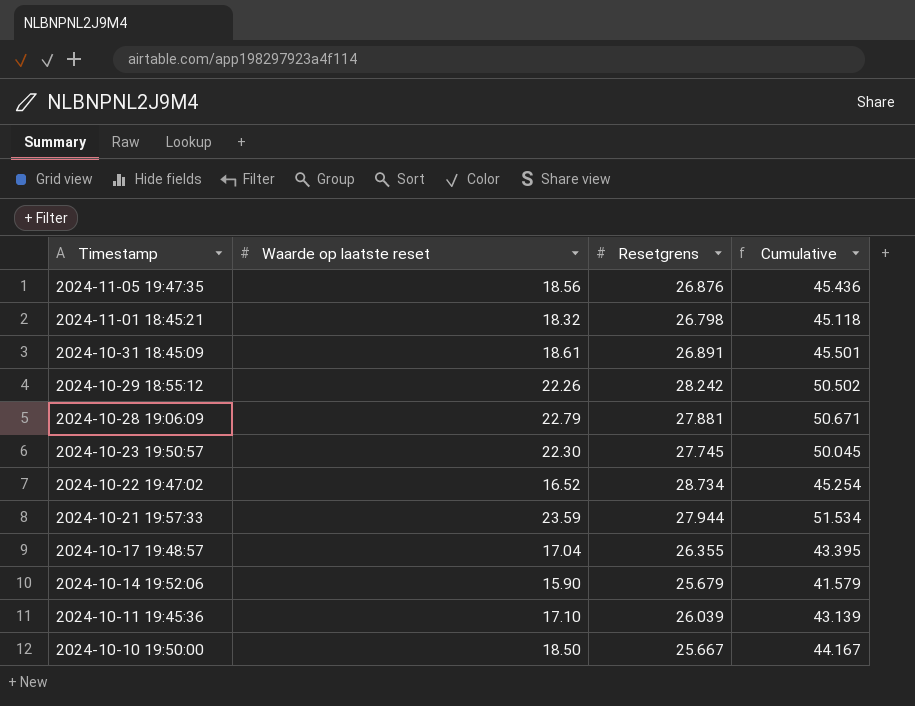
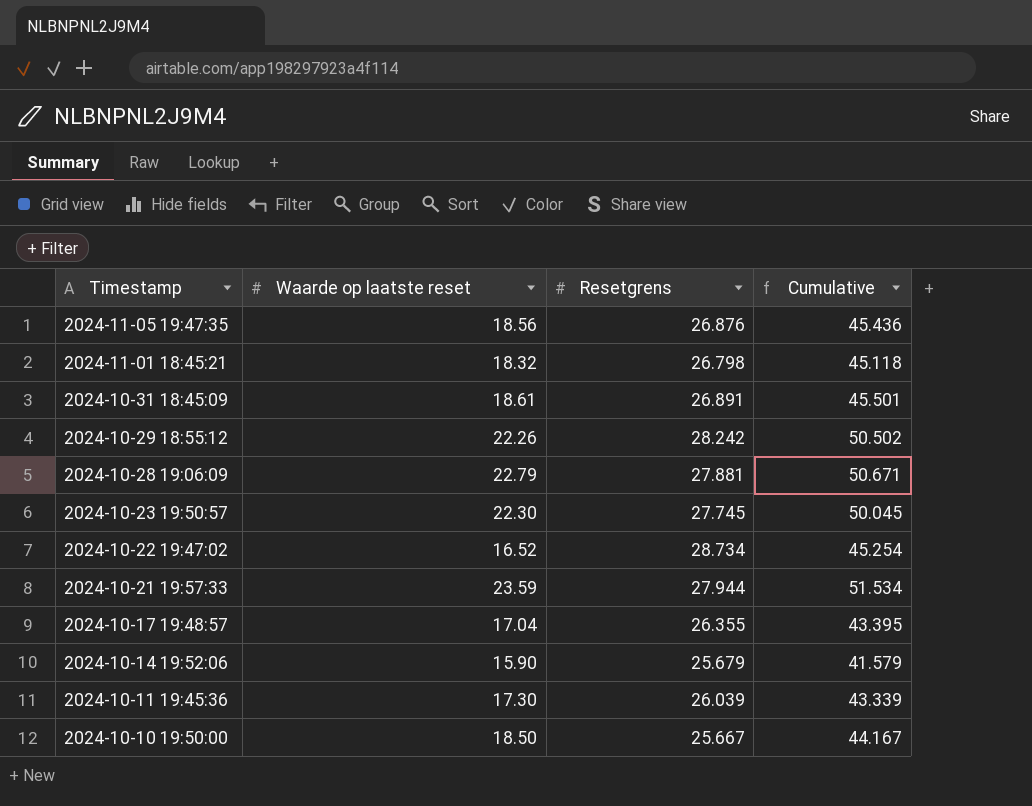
2024-10-11 19:45:36 | Waarde op laatste reset: 17.10 -> 17.30
2024-10-11 19:45:36 | Cumulative: 43.139 -> 43.339

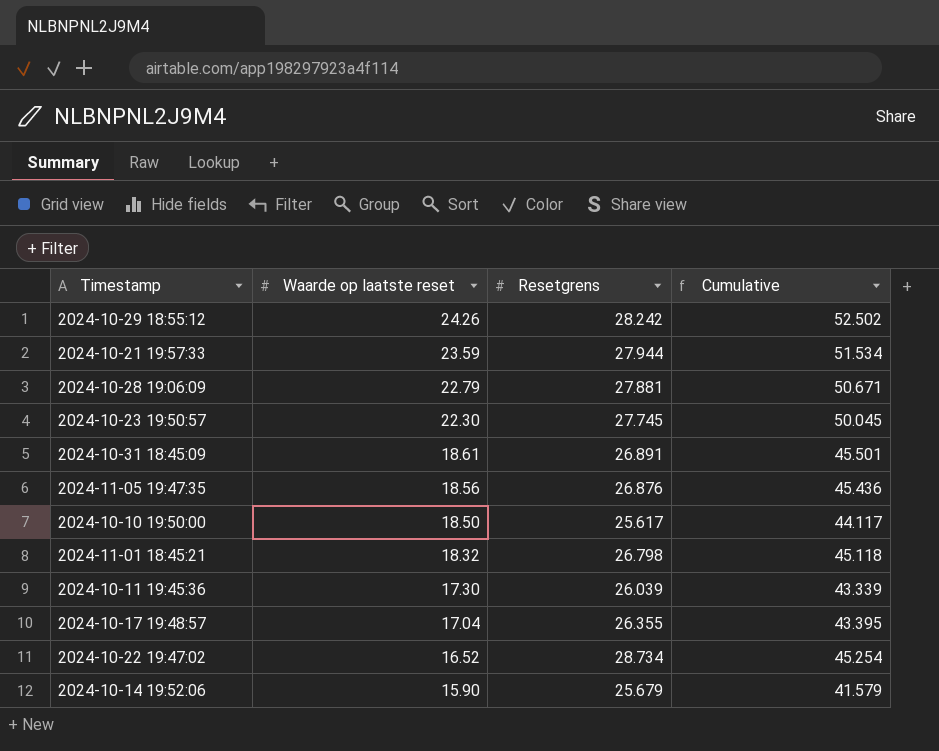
row order: Timestamp descending -> Waarde op laatste reset descending
2024-10-29 18:55:12 | Waarde op laatste reset: 22.26 -> 24.26
2024-10-29 18:55:12 | Cumulative: 50.502 -> 52.502
2024-10-10 19:50:00 | Resetgrens: 25.667 -> 25.617
2024-10-10 19:50:00 | Cumulative: 44.167 -> 44.117

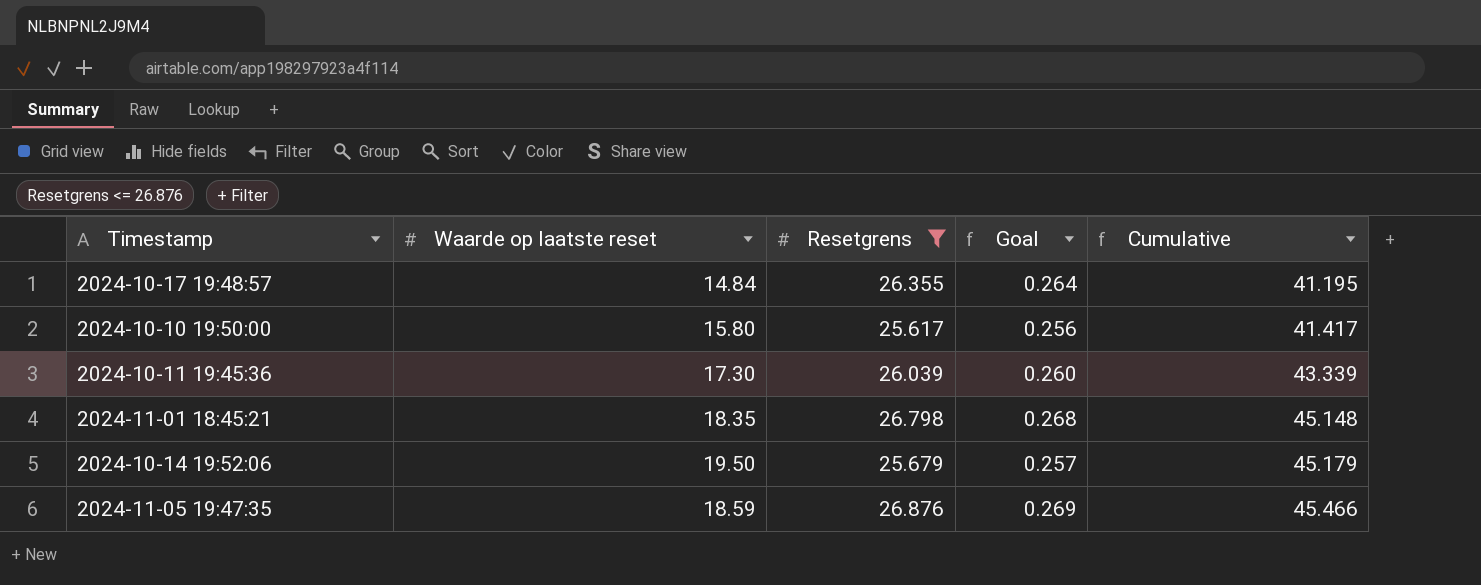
filter: none -> Resetgrens <= 26.876
row order: Waarde op laatste reset descending -> Cumulative ascending
column Goal | formula: none -> [Resetgrens] * 0.01
2024-10-17 19:48:57 | Waarde op laatste reset: 17.04 -> 14.84
2024-10-17 19:48:57 | Cumulative: 43.395 -> 41.195
2024-10-10 19:50:00 | Waarde op laatste reset: 18.50 -> 15.80
2024-10-10 19:50:00 | Cumulative: 44.117 -> 41.417
2024-11-01 18:45:21 | Waarde op laatste reset: 18.32 -> 18.35
2024-11-01 18:45:21 | Cumulative: 45.118 -> 45.148
2024-10-14 19:52:06 | Waarde op laatste reset: 15.90 -> 19.50
2024-10-14 19:52:06 | Cumulative: 41.579 -> 45.179
2024-11-05 19:47:35 | Waarde op laatste reset: 18.56 -> 18.59
2024-11-05 19:47:35 | Cumulative: 45.436 -> 45.466

